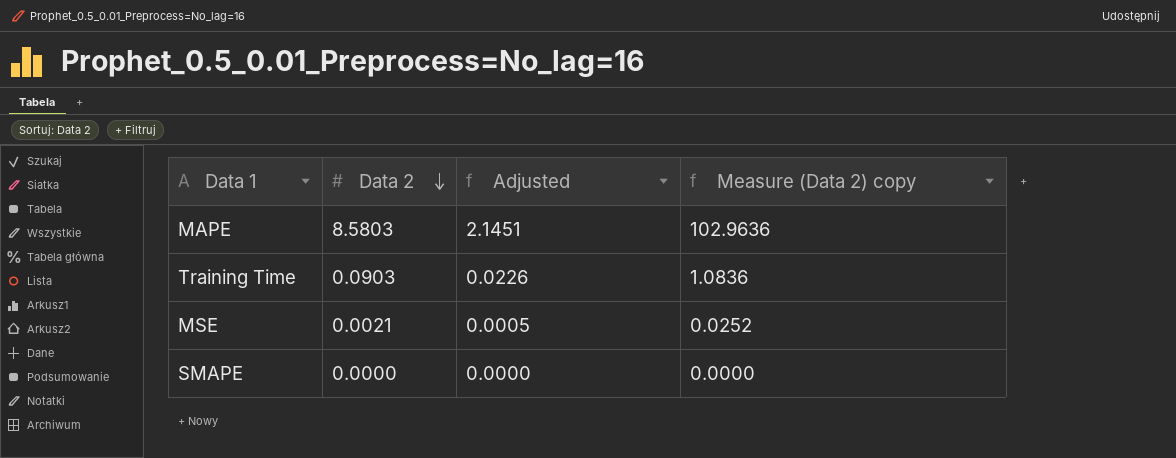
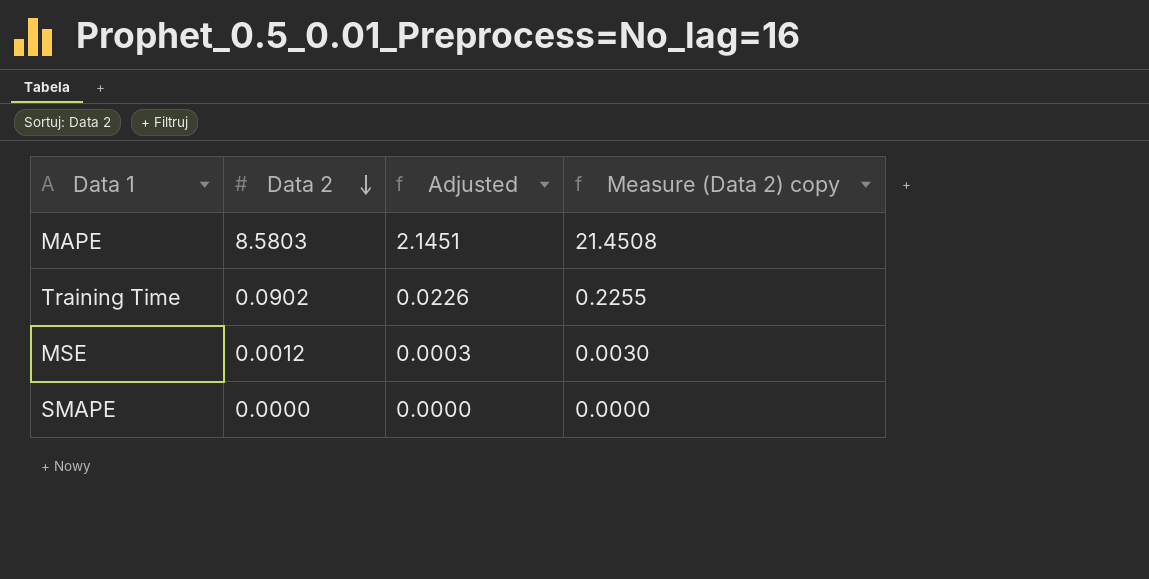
column Measure (Data 2) copy | formula: [Data 2] * 12 -> [Data 2] * 2.5
Training Time | Data 2: 0.0903 -> 0.0902
MSE | Data 2: 0.0021 -> 0.0012
MSE | Adjusted: 0.0005 -> 0.0003

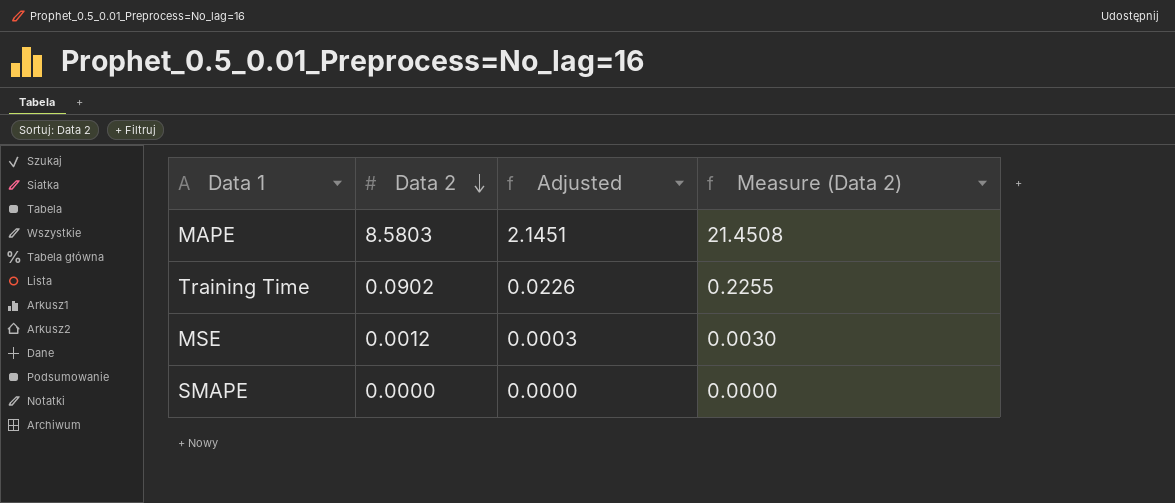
column name: Measure (Data 2) copy -> Measure (Data 2)

